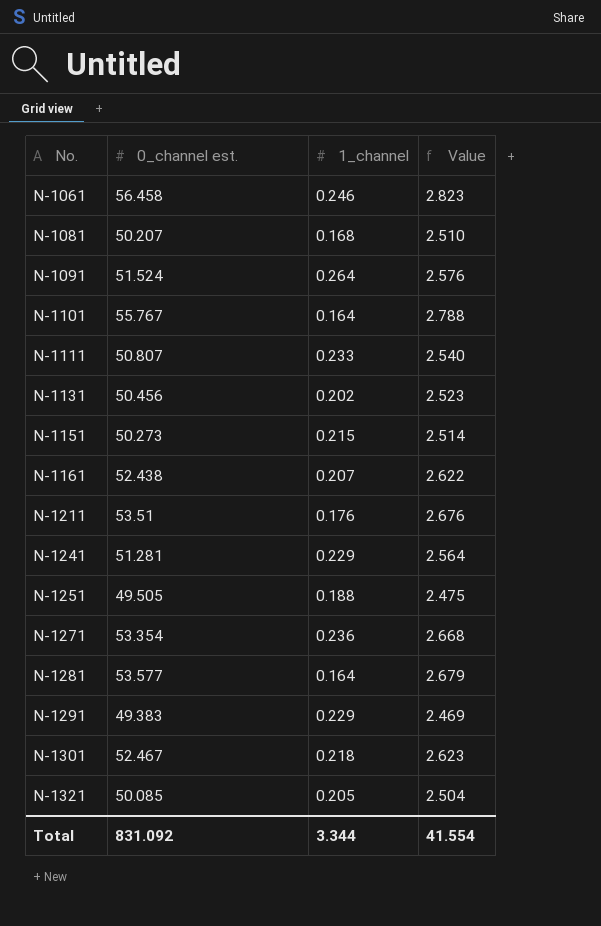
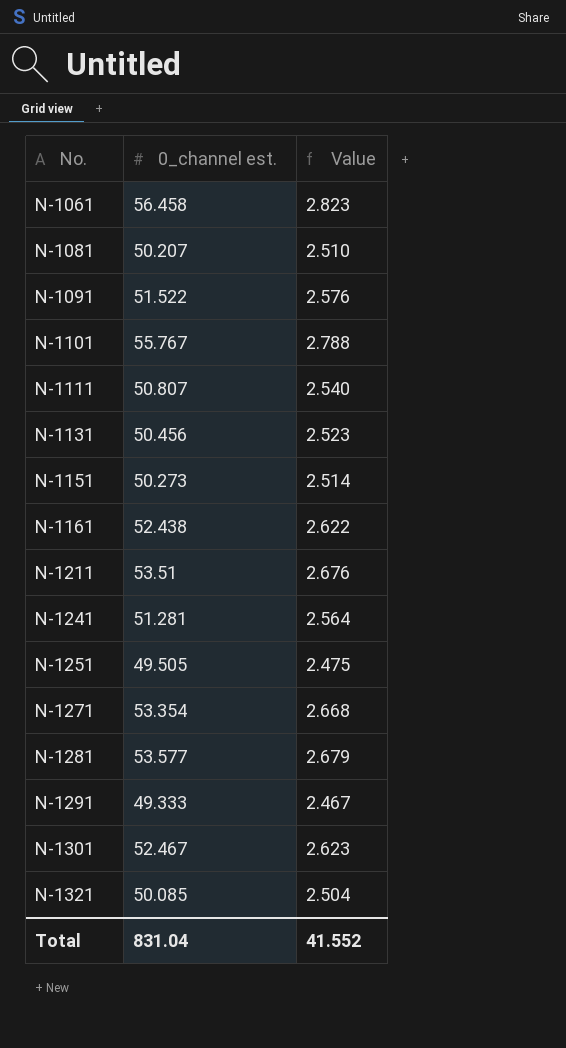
column 1_channel | position: 3 -> none
N-1091 | 0_channel est.: 51.524 -> 51.522
N-1291 | 0_channel est.: 49.383 -> 49.333
N-1291 | Value: 2.469 -> 2.467
Total | 0_channel est.: 831.092 -> 831.04
Total | Value: 41.554 -> 41.552

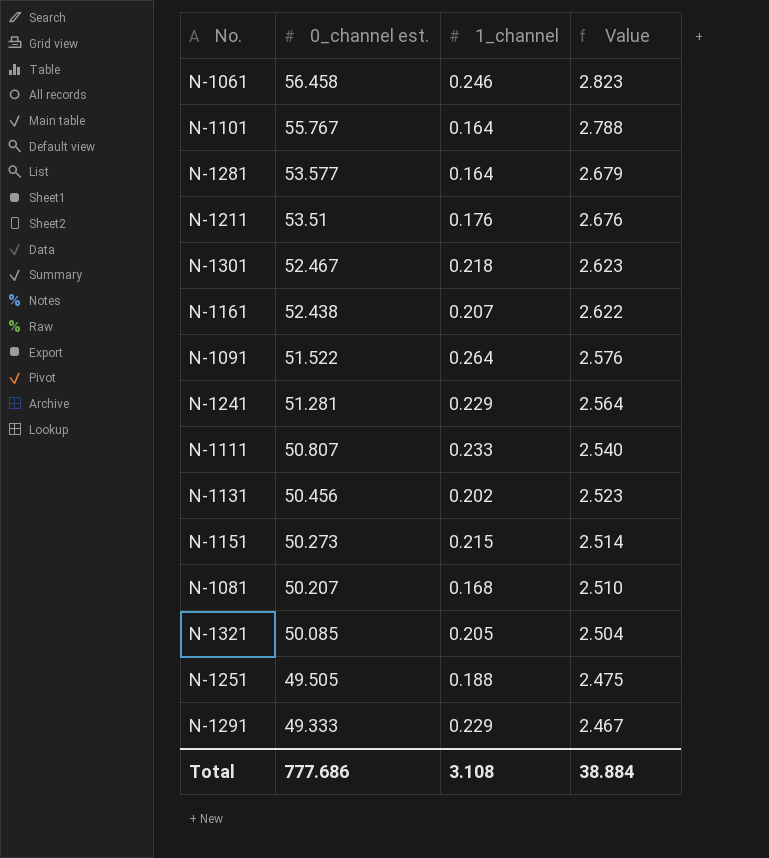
row order: No. ascending -> 0_channel est. descending
column 1_channel | position: none -> 3
row N-1271: 53.354 | 2.668 -> none
Total | 0_channel est.: 831.04 -> 777.686
Total | Value: 41.552 -> 38.884

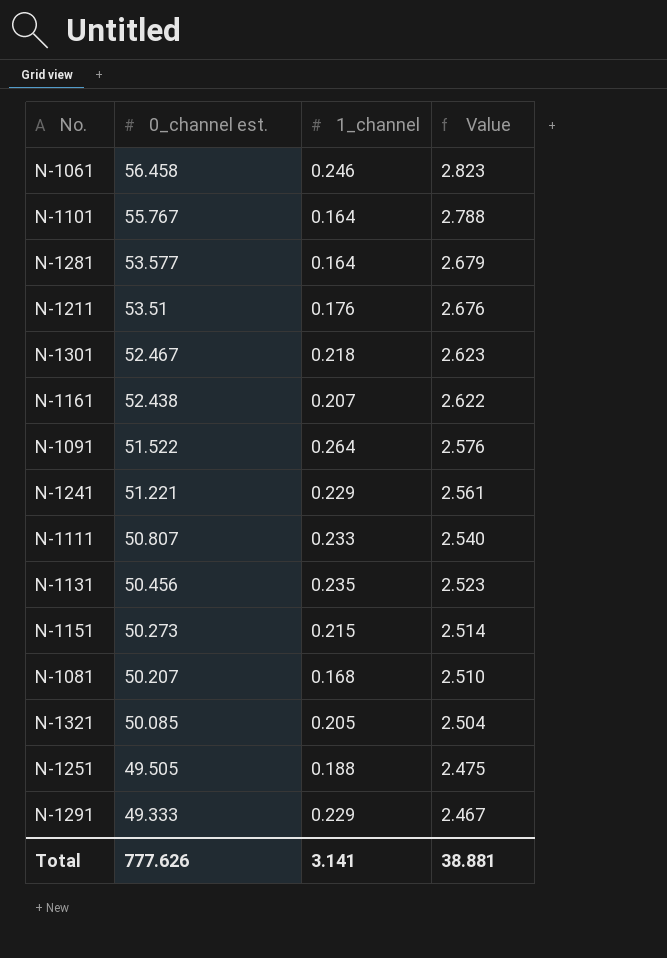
N-1241 | 0_channel est.: 51.281 -> 51.221
N-1241 | Value: 2.564 -> 2.561
N-1131 | 1_channel: 0.202 -> 0.235
Total | 0_channel est.: 777.686 -> 777.626
Total | 1_channel: 3.108 -> 3.141
Total | Value: 38.884 -> 38.881

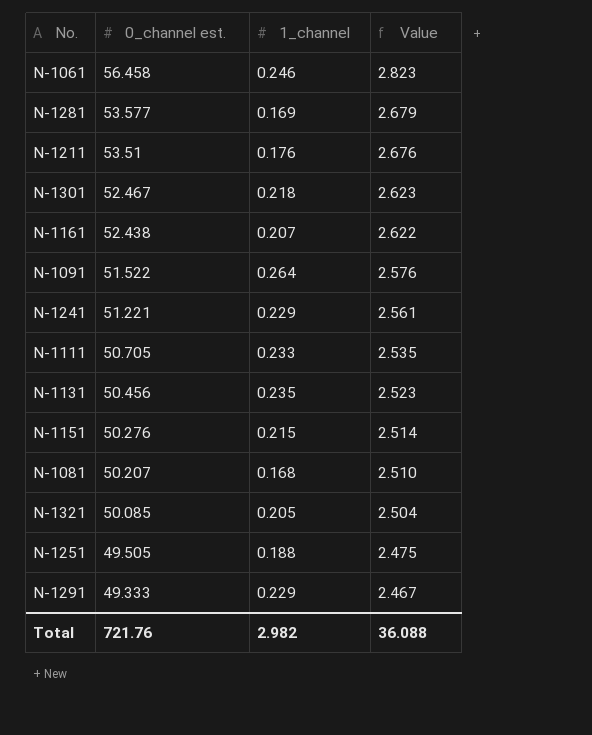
row N-1101: 55.767 | 0.164 | 2.788 -> none
N-1281 | 1_channel: 0.164 -> 0.169
N-1111 | 0_channel est.: 50.807 -> 50.705
N-1111 | Value: 2.540 -> 2.535
N-1151 | 0_channel est.: 50.273 -> 50.276
Total | 0_channel est.: 777.626 -> 721.76
Total | 1_channel: 3.141 -> 2.982
Total | Value: 38.881 -> 36.088

